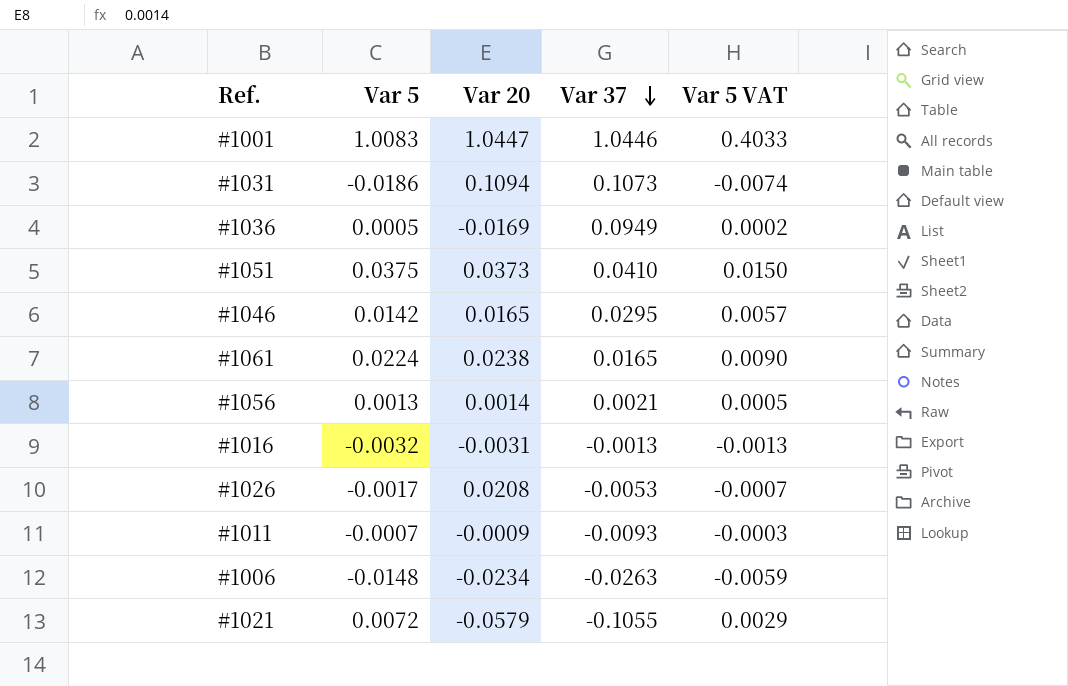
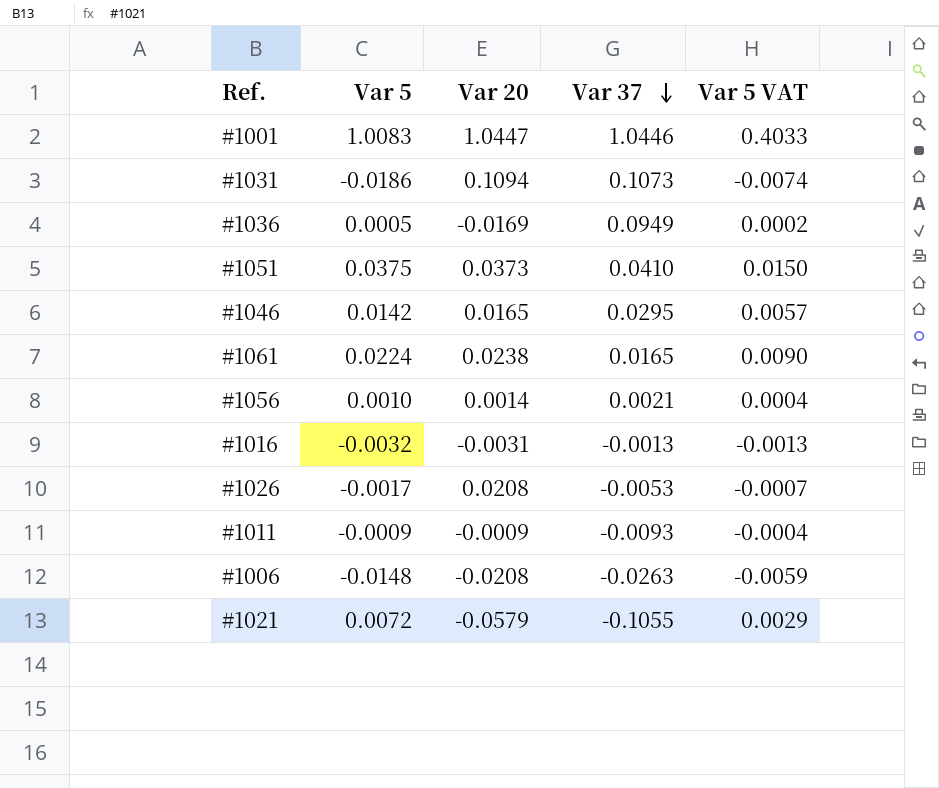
#1056 | Var 5: 0.0013 -> 0.0010
#1056 | Var 5 VAT: 0.0005 -> 0.0004
#1011 | Var 5: -0.0007 -> -0.0009
#1011 | Var 5 VAT: -0.0003 -> -0.0004
#1006 | Var 20: -0.0234 -> -0.0208

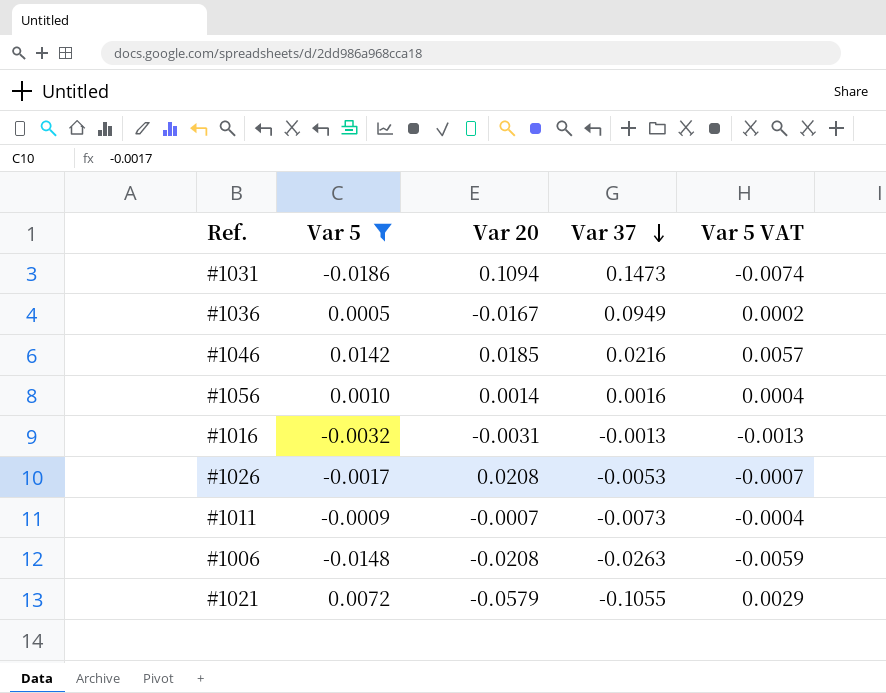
filter: none -> Var 5 <= 0.0142
#1031 | Var 37: 0.1073 -> 0.1473
#1036 | Var 20: -0.0169 -> -0.0167
#1046 | Var 20: 0.0165 -> 0.0185
#1046 | Var 37: 0.0295 -> 0.0216
#1056 | Var 37: 0.0021 -> 0.0016
#1011 | Var 20: -0.0009 -> -0.0007
#1011 | Var 37: -0.0093 -> -0.0073

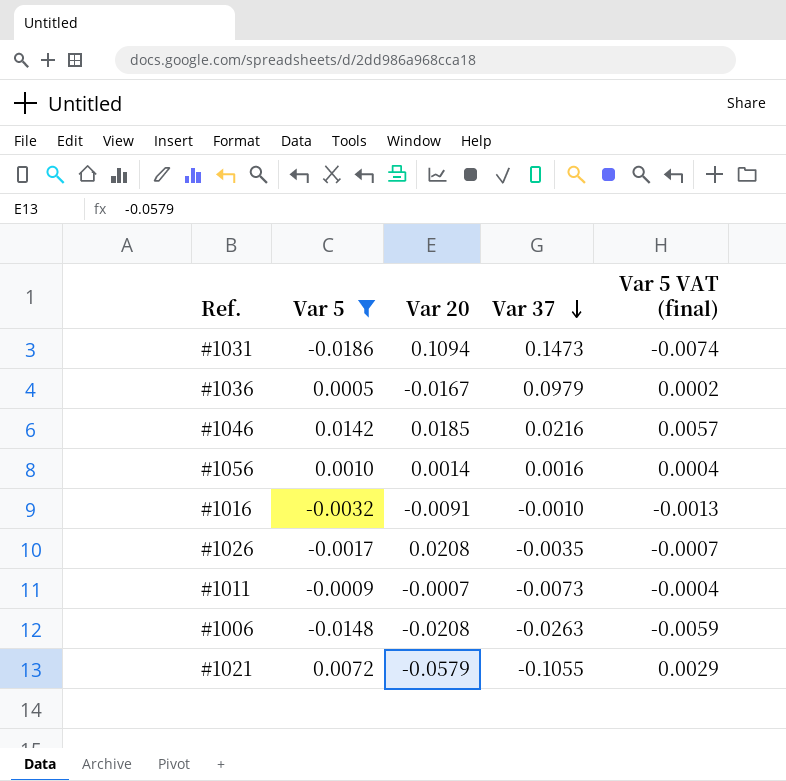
column name: Var 5 VAT -> Var 5 VAT (final)
#1036 | Var 37: 0.0949 -> 0.0979
#1016 | Var 20: -0.0031 -> -0.0091
#1016 | Var 37: -0.0013 -> -0.0010
#1026 | Var 37: -0.0053 -> -0.0035

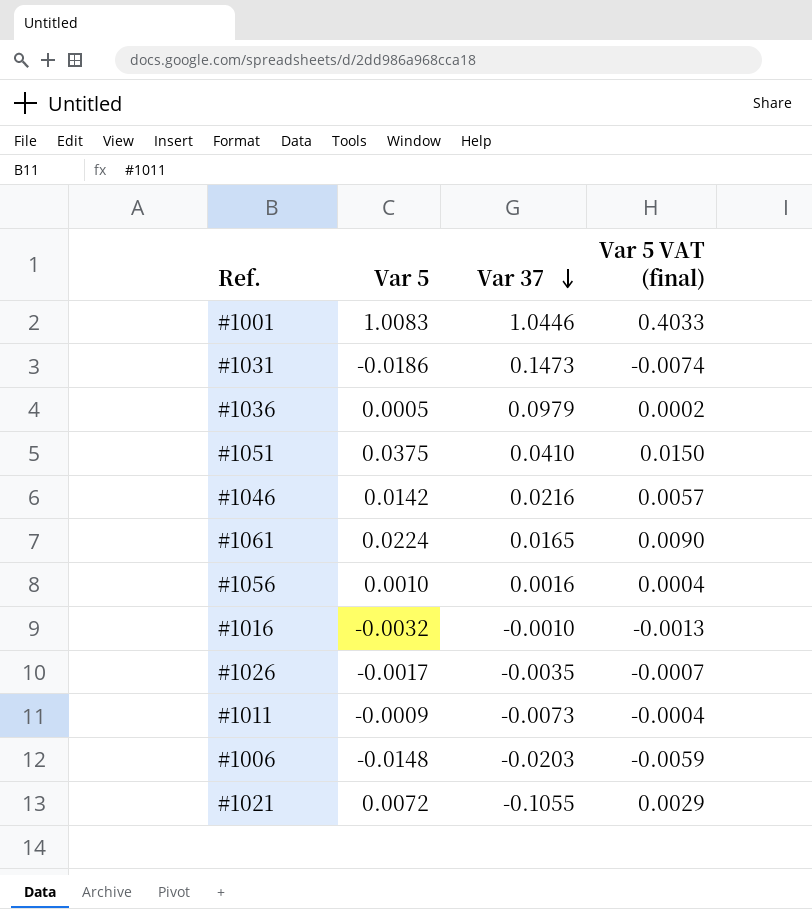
filter: Var 5 <= 0.0142 -> none
column Var 20 | position: 3 -> none
#1006 | Var 37: -0.0263 -> -0.0203

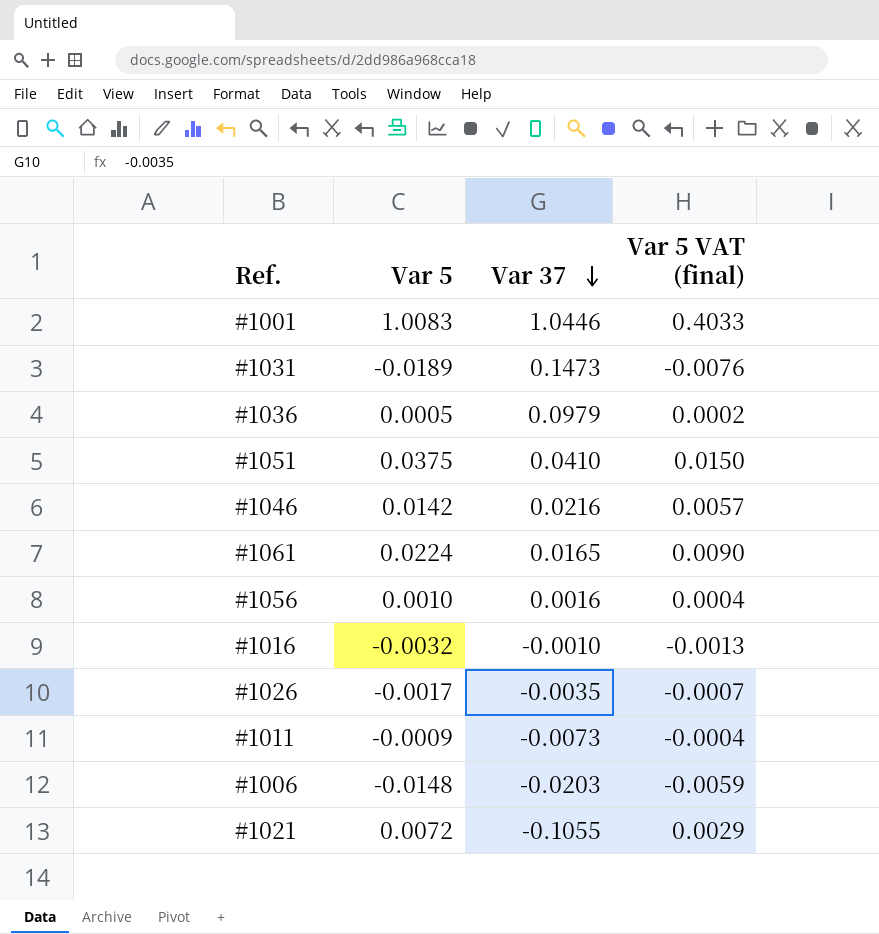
#1031 | Var 5: -0.0186 -> -0.0189
#1031 | Var 5 VAT (final): -0.0074 -> -0.0076

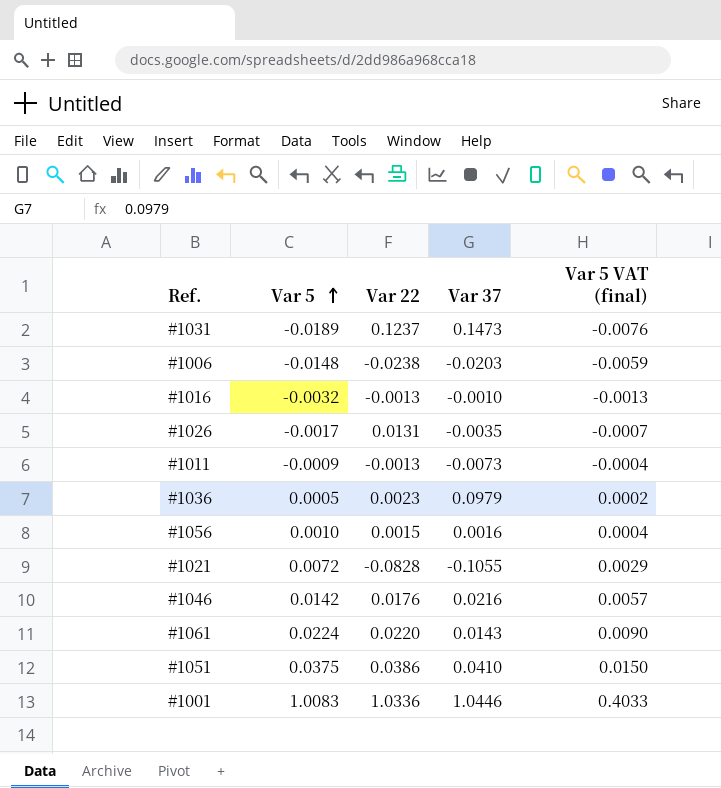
row order: Var 37 descending -> Var 5 ascending
column Var 22 | position: none -> 3
#1061 | Var 37: 0.0165 -> 0.0143

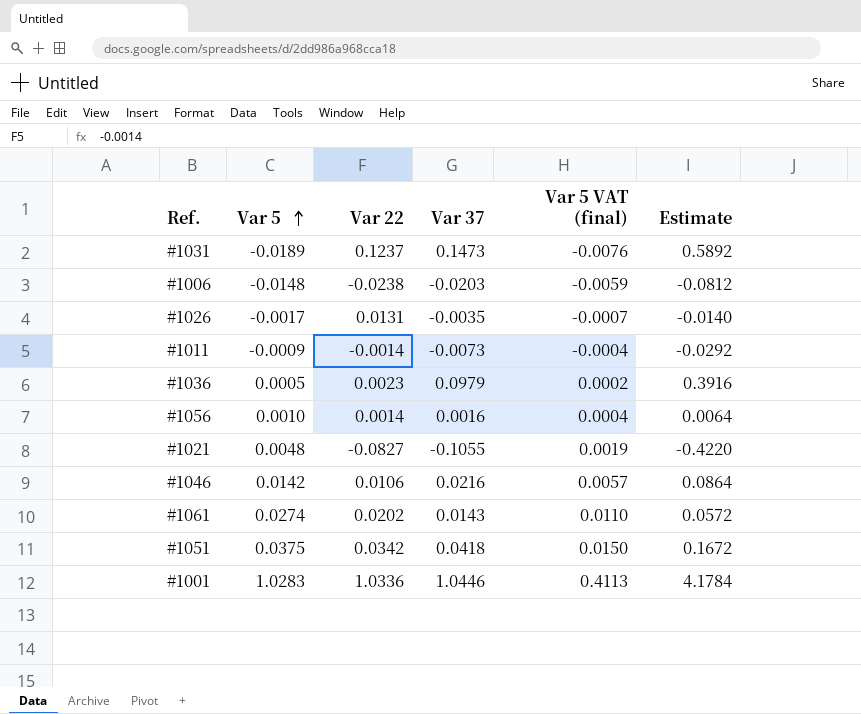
column Estimate | formula: none -> [Var 37] * 4
row #1016: -0.0032 | -0.0013 | -0.0010 | -0.0013 -> none
#1011 | Var 22: -0.0013 -> -0.0014
#1056 | Var 22: 0.0015 -> 0.0014
#1021 | Var 5: 0.0072 -> 0.0048
#1021 | Var 22: -0.0828 -> -0.0827
#1021 | Var 5 VAT (final): 0.0029 -> 0.0019
#1046 | Var 22: 0.0176 -> 0.0106
#1061 | Var 5: 0.0224 -> 0.0274
#1061 | Var 22: 0.0220 -> 0.0202
#1061 | Var 5 VAT (final): 0.0090 -> 0.0110
#1051 | Var 22: 0.0386 -> 0.0342
#1051 | Var 37: 0.0410 -> 0.0418
#1001 | Var 5: 1.0083 -> 1.0283
#1001 | Var 5 VAT (final): 0.4033 -> 0.4113

